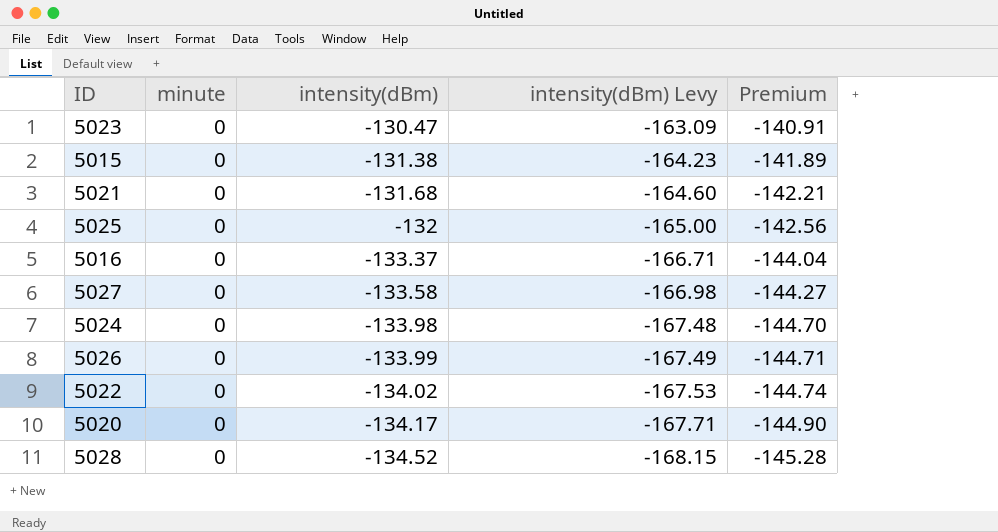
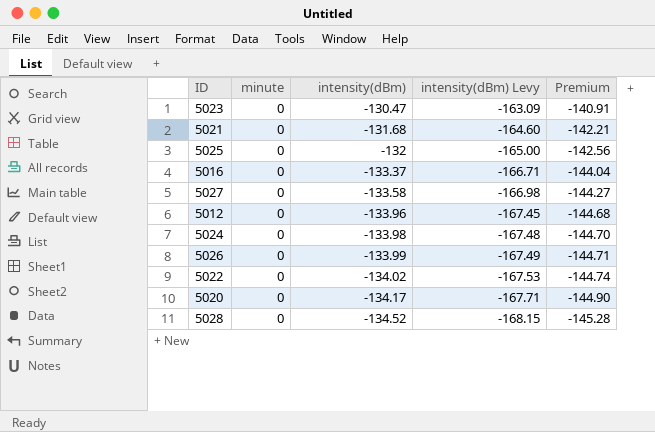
row 5015: 0 | -131.38 | -164.23 | -141.89 -> none
row 5012: none -> 0 | -133.96 | -167.45 | -144.68

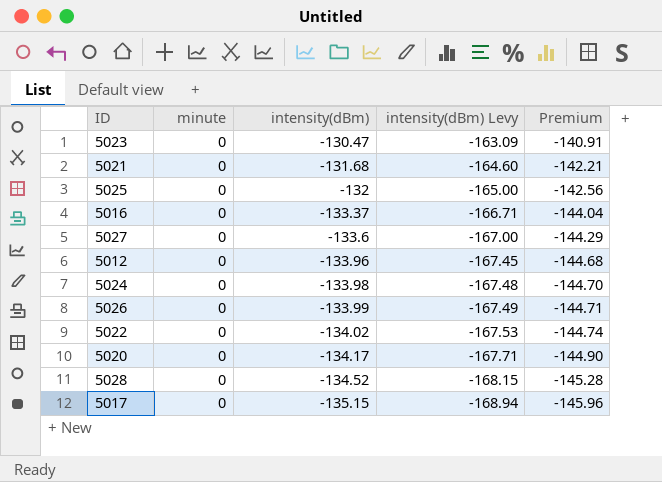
5027 | intensity(dBm): -133.58 -> -133.6
5027 | intensity(dBm) Levy: -166.98 -> -167.00
5027 | Premium: -144.27 -> -144.29
row 5017: none -> 0 | -135.15 | -168.94 | -145.96

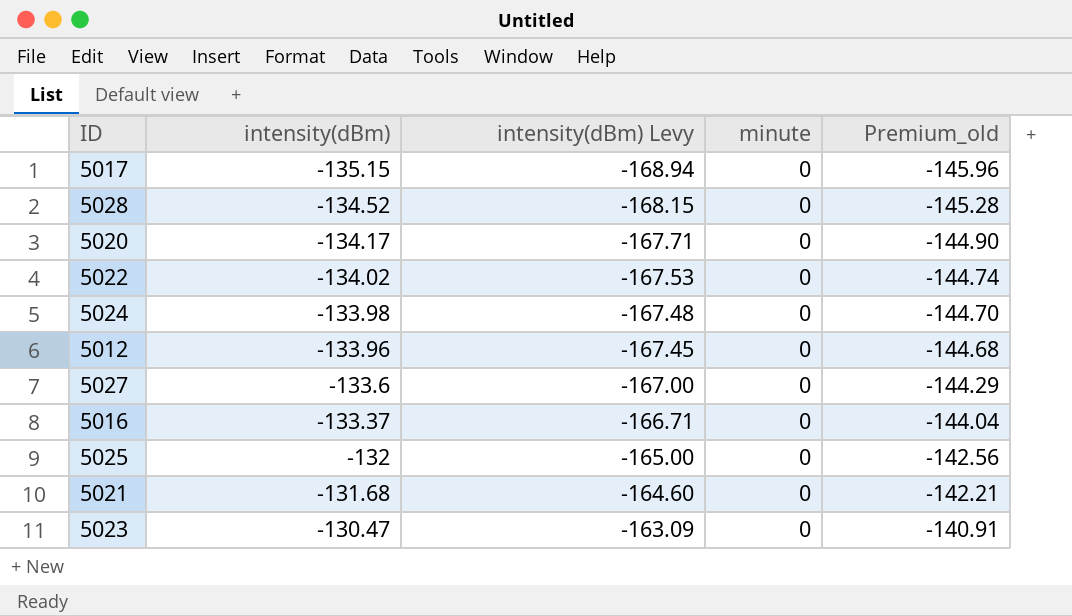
row order: intensity(dBm) descending -> intensity(dBm) ascending
column minute | position: 2 -> 4
column name: Premium -> Premium_old
row 5026: 0 | -133.99 | -167.49 | -144.71 -> none

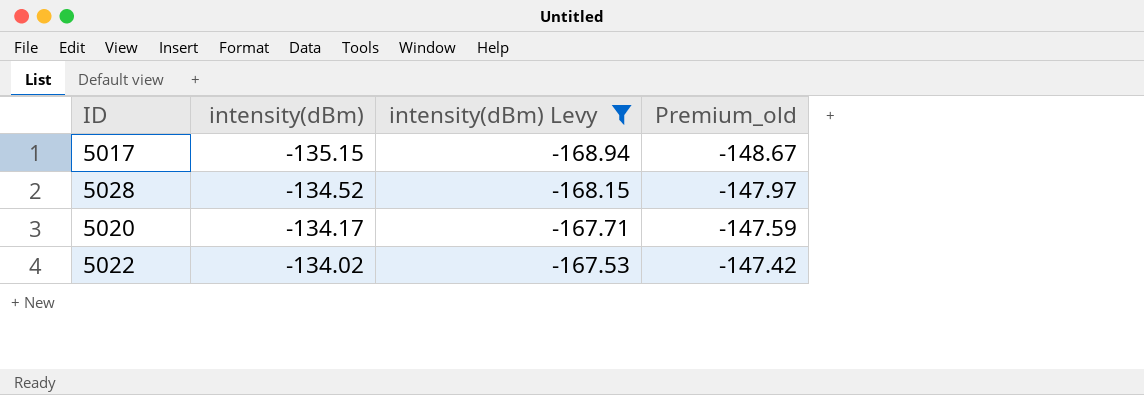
filter: none -> intensity(dBm) Levy <= -167.53
column minute | position: 4 -> none
column Premium_old | formula: [intensity(dBm)] * 1.08 -> [intensity(dBm)] * 1.1

